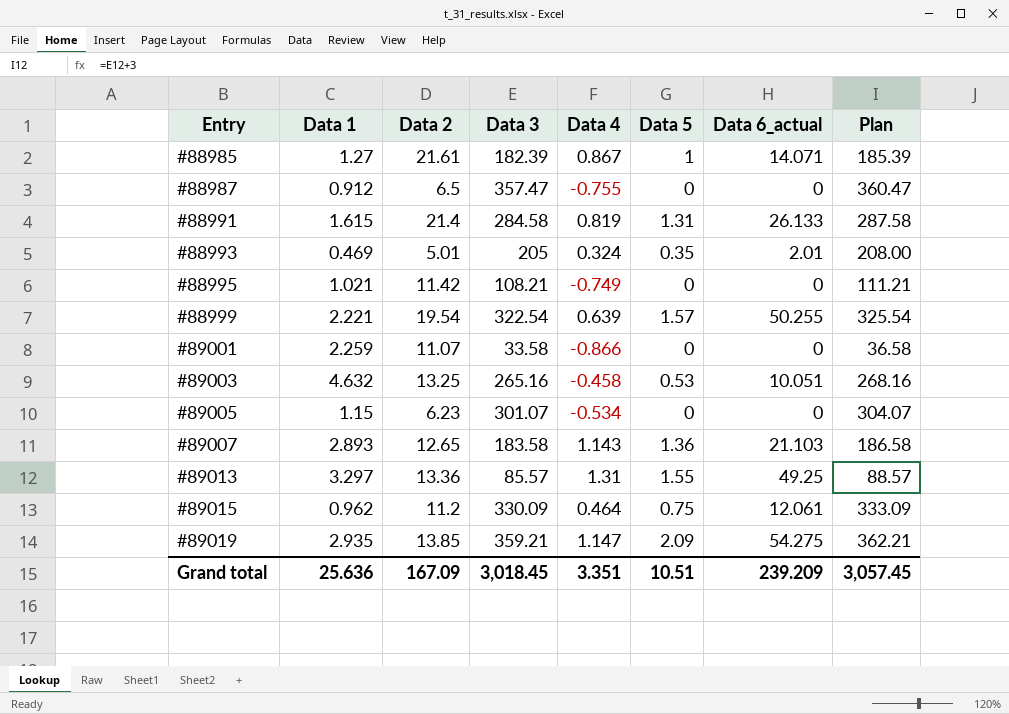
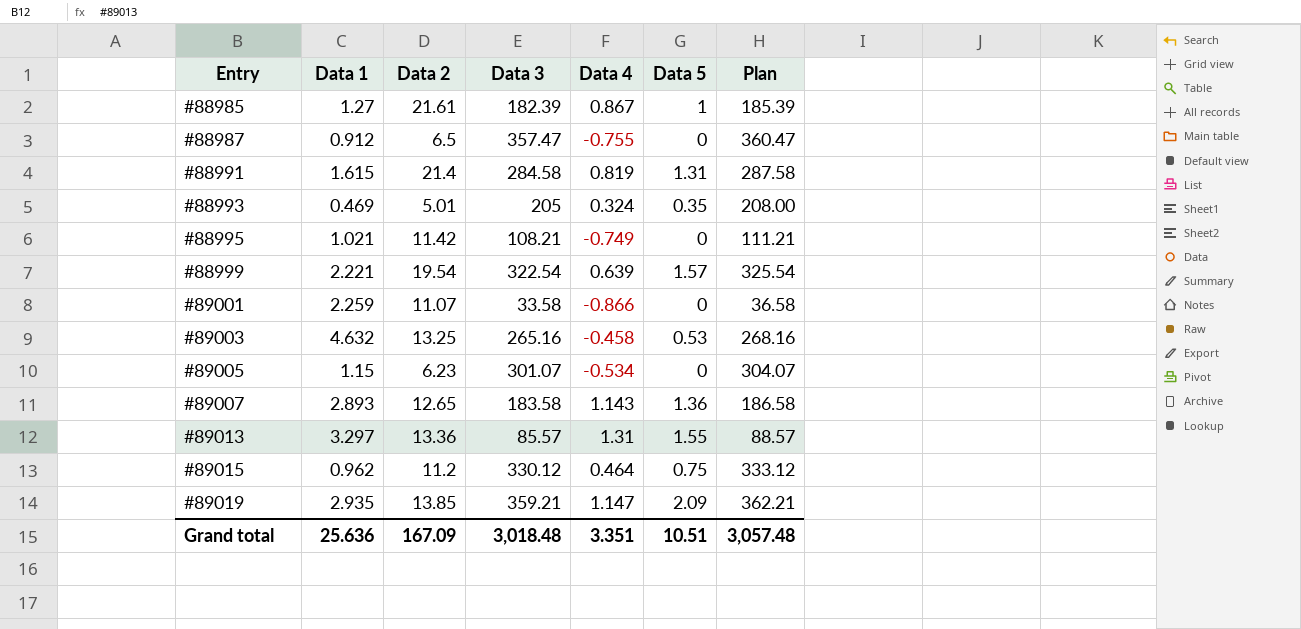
column Data 6_actual | position: 7 -> none
#89015 | Data 3: 330.09 -> 330.12
#89015 | Plan: 333.09 -> 333.12
Grand total | Data 3: 3,018.45 -> 3,018.48
Grand total | Plan: 3,057.45 -> 3,057.48

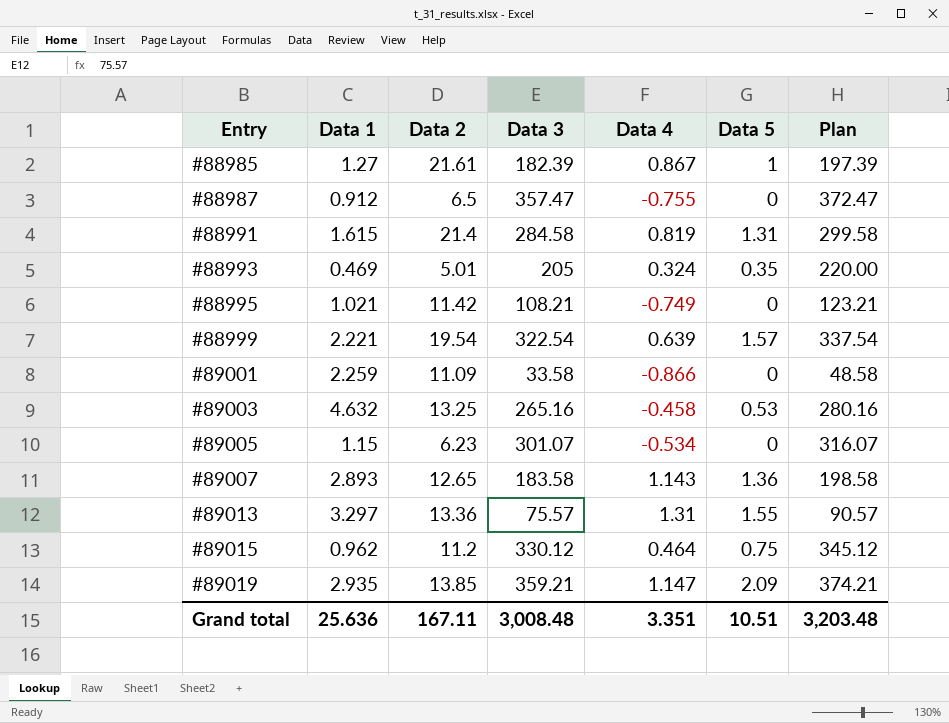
column Plan | formula: [Data 3] + 3 -> [Data 3] + 15
#89001 | Data 2: 11.07 -> 11.09
#89013 | Data 3: 85.57 -> 75.57
Grand total | Data 2: 167.09 -> 167.11
Grand total | Data 3: 3,018.48 -> 3,008.48
Grand total | Plan: 3,057.48 -> 3,203.48

